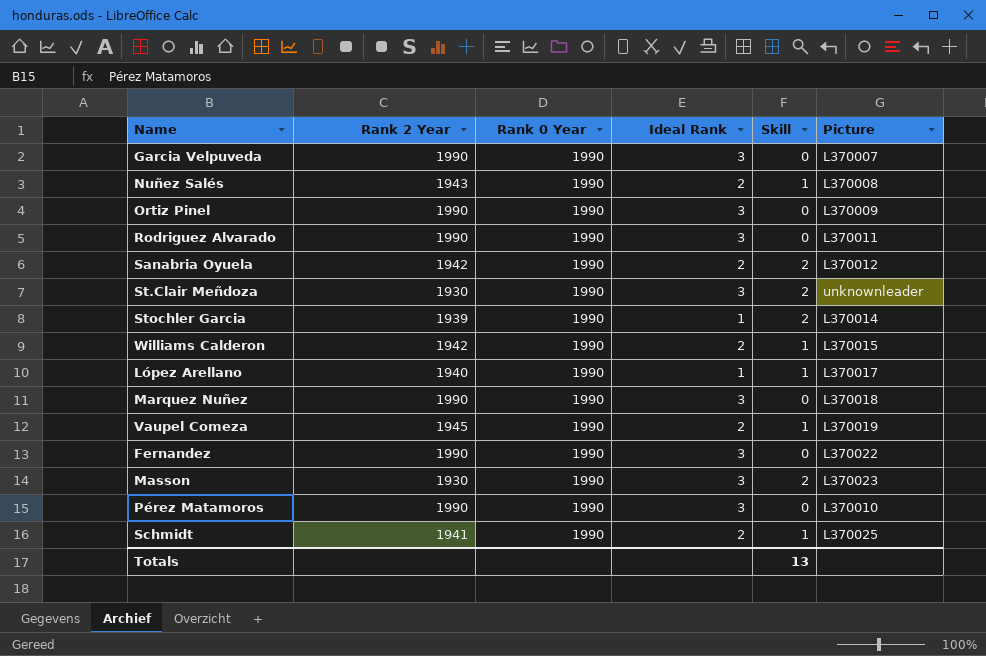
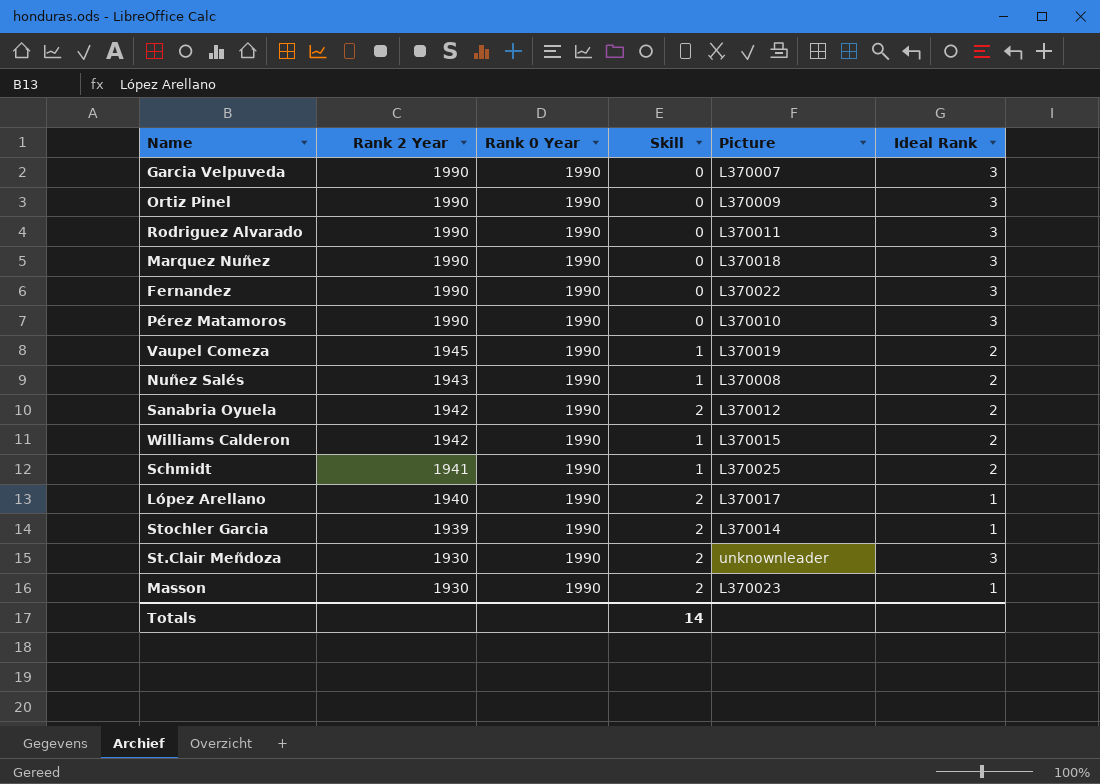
row order: none -> Rank 2 Year descending
column Ideal Rank | position: 4 -> 6
López Arellano | Skill: 1 -> 2
Masson | Ideal Rank: 3 -> 1
Totals | Skill: 13 -> 14

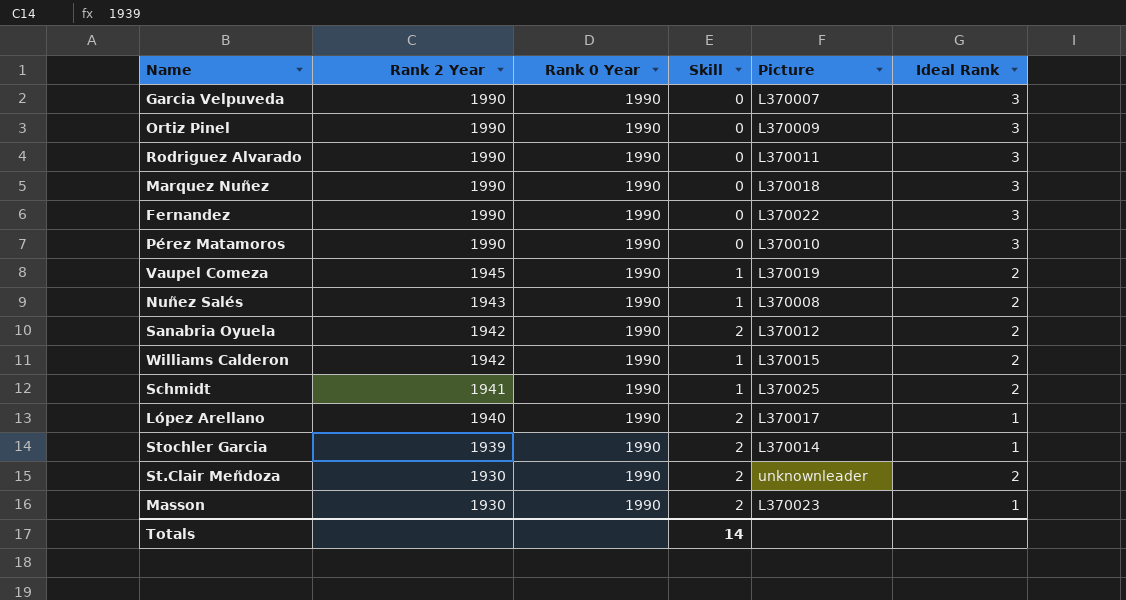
St.Clair Meñdoza | Ideal Rank: 3 -> 2

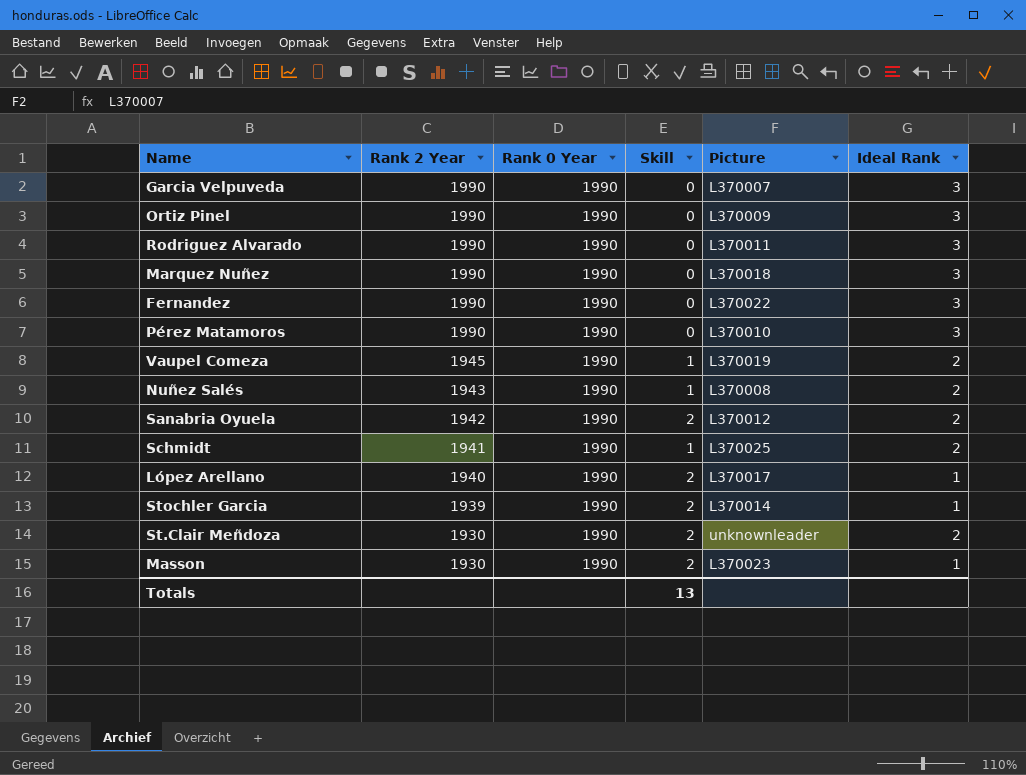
row Williams Calderon: 1942 | 1990 | 1 | L370015 | 2 -> none
Totals | Skill: 14 -> 13

